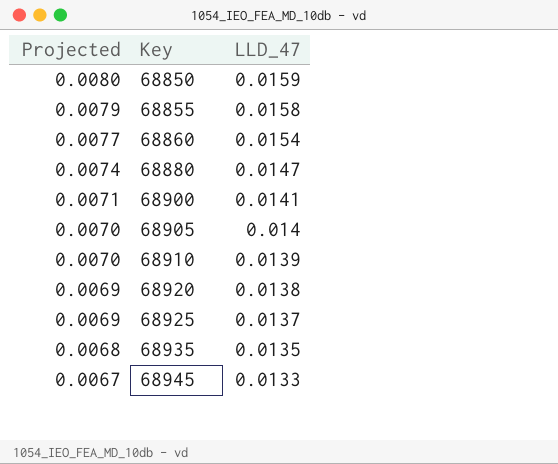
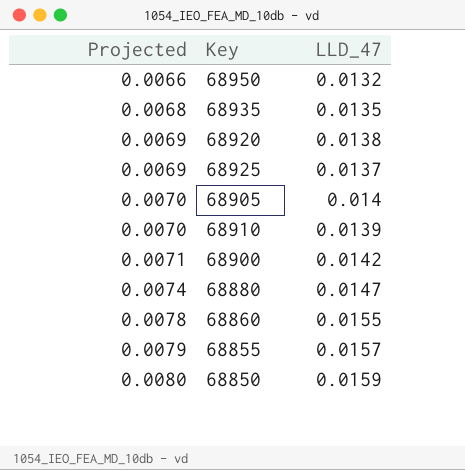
row order: Projected descending -> Projected ascending
row 68945: 0.0067 | 0.0133 -> none
row 68950: none -> 0.0066 | 0.0132
68900 | LLD_47: 0.0141 -> 0.0142
68860 | Projected: 0.0077 -> 0.0078
68860 | LLD_47: 0.0154 -> 0.0155
68855 | LLD_47: 0.0158 -> 0.0157

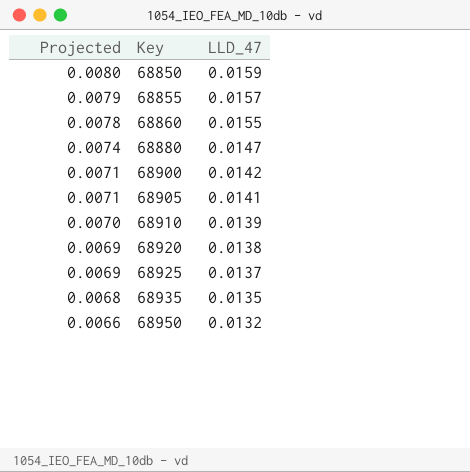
row order: Projected ascending -> Projected descending
68905 | Projected: 0.0070 -> 0.0071
68905 | LLD_47: 0.014 -> 0.0141

